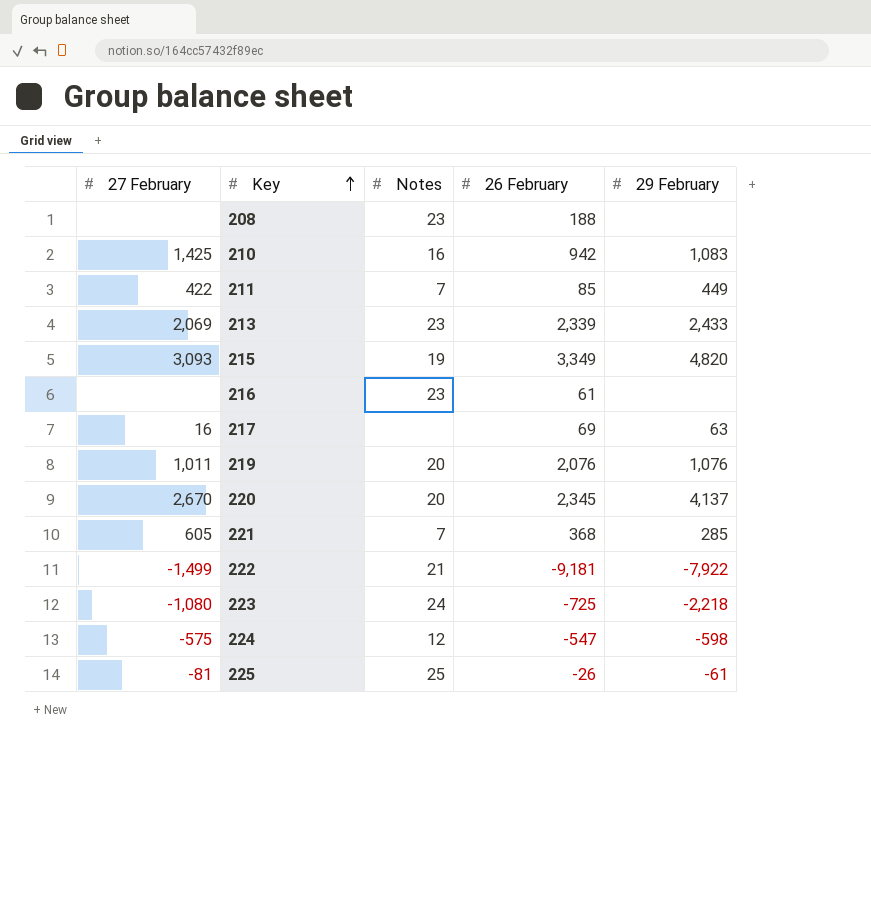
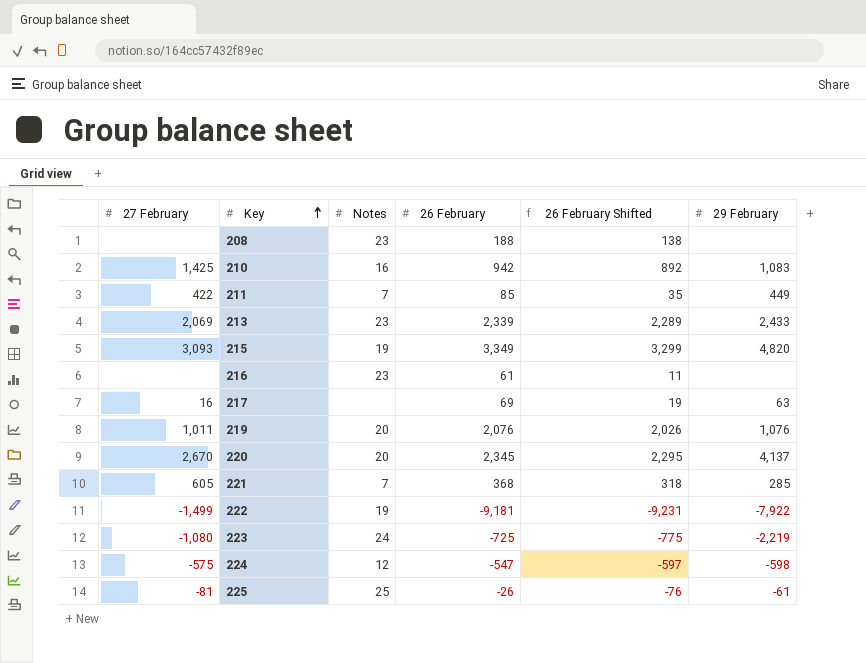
column 26 February Shifted | formula: none -> [26 February] - 50
222 | Notes: 21 -> 19
223 | 29 February: -2,218 -> -2,219

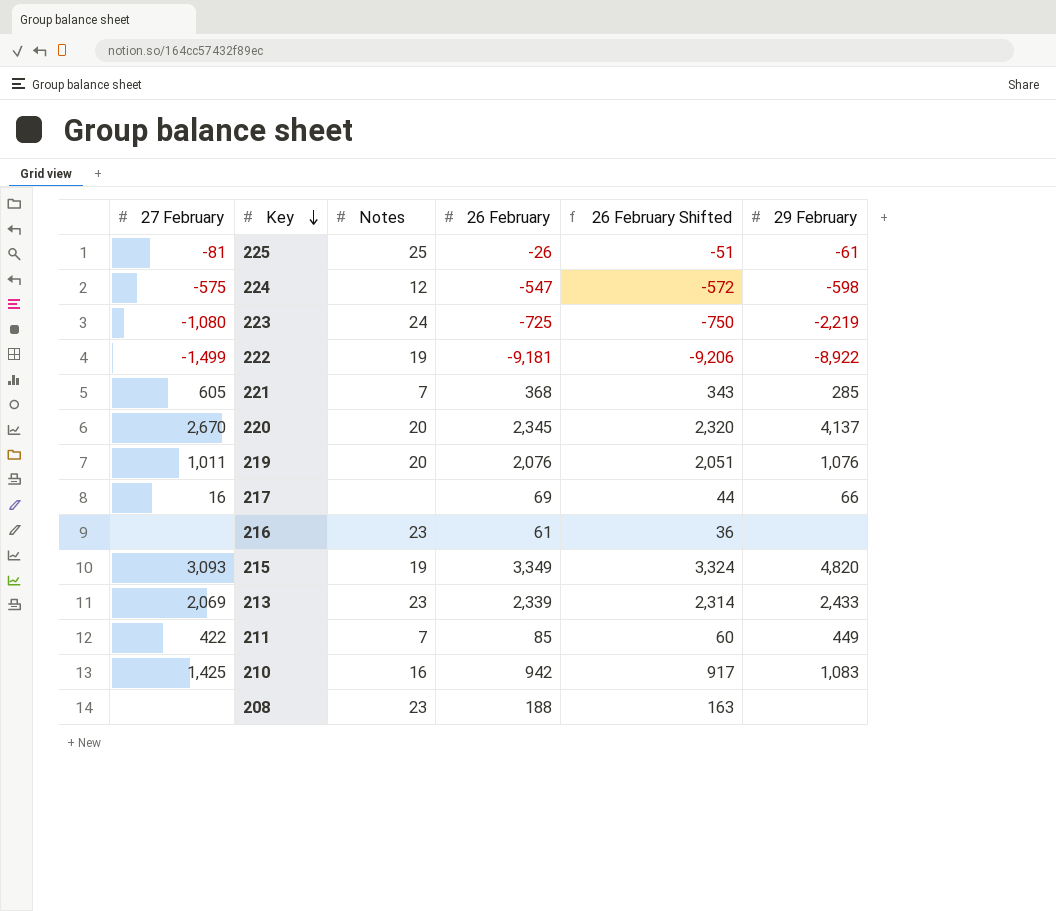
row order: Key ascending -> Key descending
column 26 February Shifted | formula: [26 February] - 50 -> [26 February] - 25
222 | 29 February: -7,922 -> -8,922
217 | 29 February: 63 -> 66

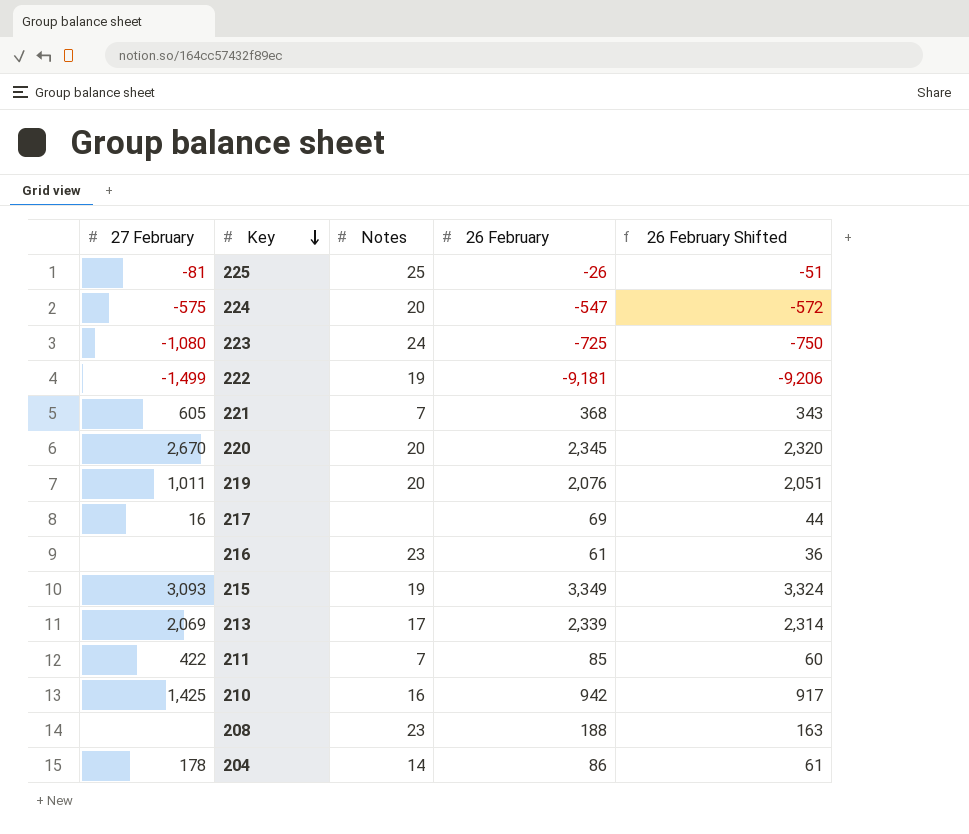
column 29 February | position: 6 -> none
224 | Notes: 12 -> 20
213 | Notes: 23 -> 17
row 204: none -> 178 | 14 | 86 | 61

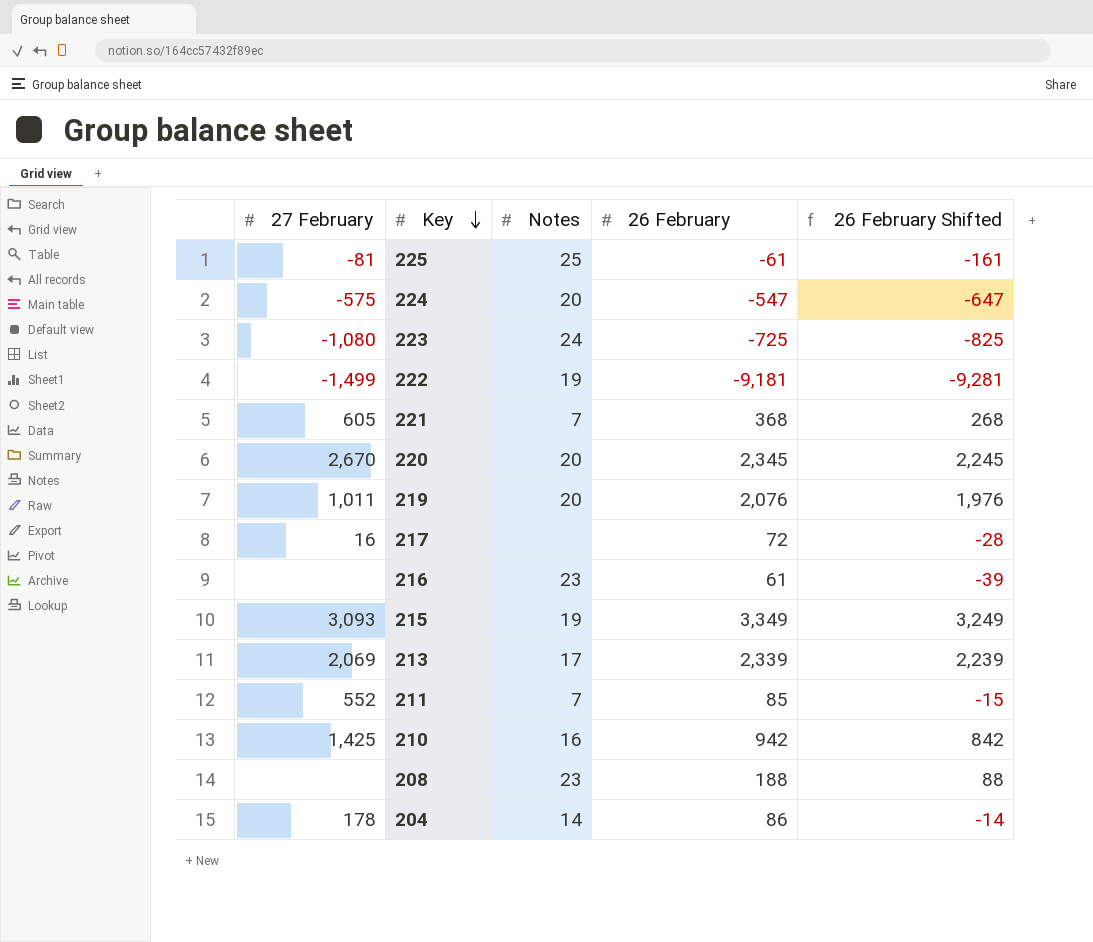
column 26 February Shifted | formula: [26 February] - 25 -> [26 February] - 100
225 | 26 February: -26 -> -61
217 | 26 February: 69 -> 72
211 | 27 February: 422 -> 552

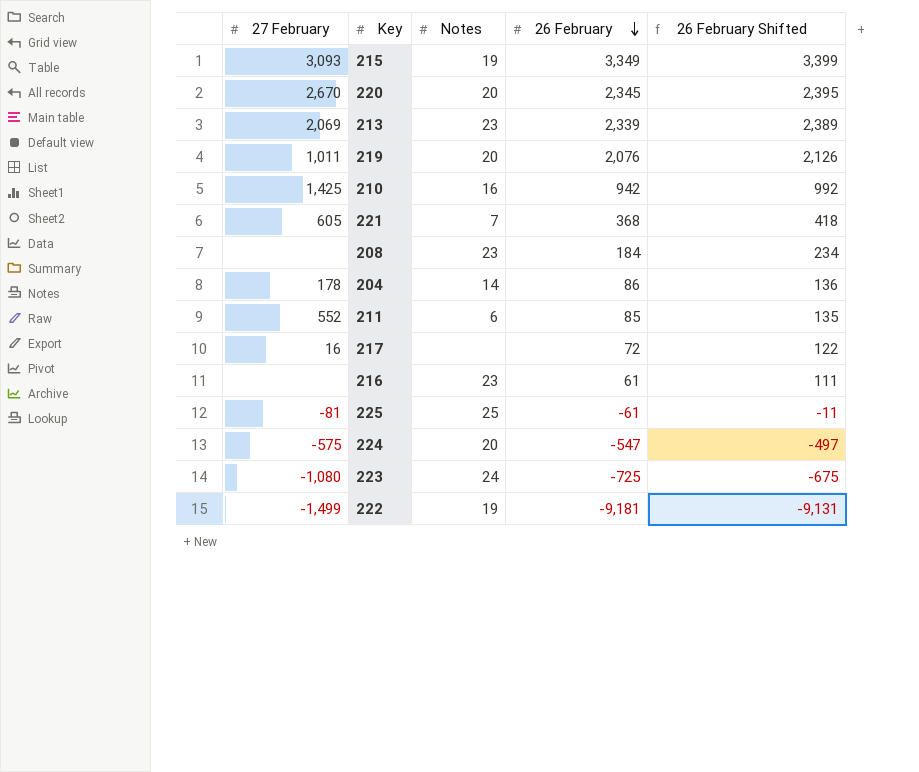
row order: Key descending -> 26 February descending
column 26 February Shifted | formula: [26 February] - 100 -> [26 February] + 50
213 | Notes: 17 -> 23
208 | 26 February: 188 -> 184
211 | Notes: 7 -> 6

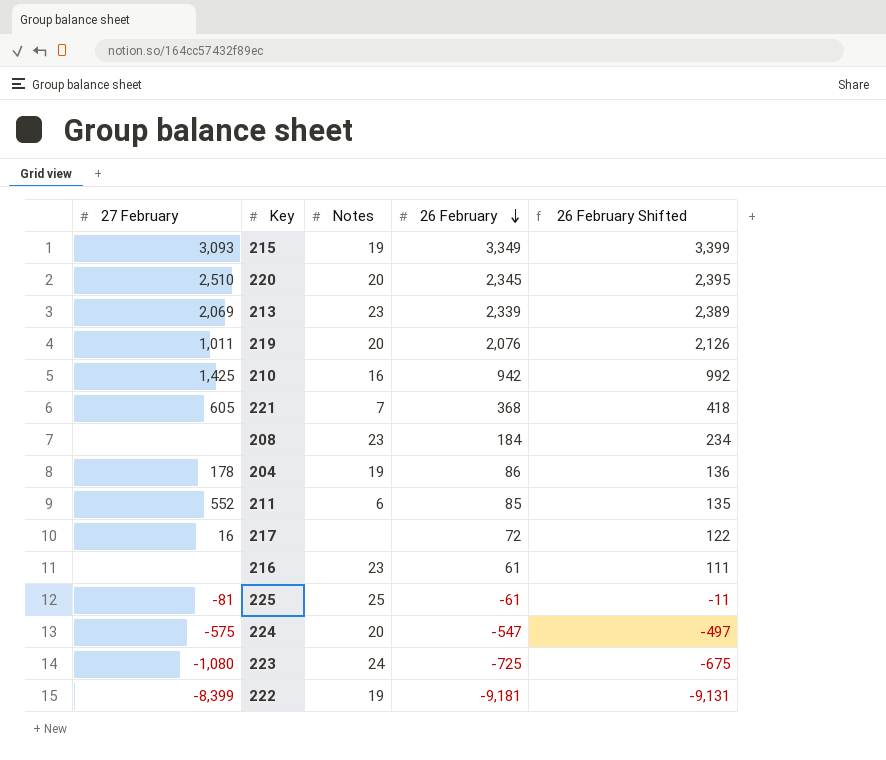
220 | 27 February: 2,670 -> 2,510
204 | Notes: 14 -> 19
222 | 27 February: -1,499 -> -8,399

